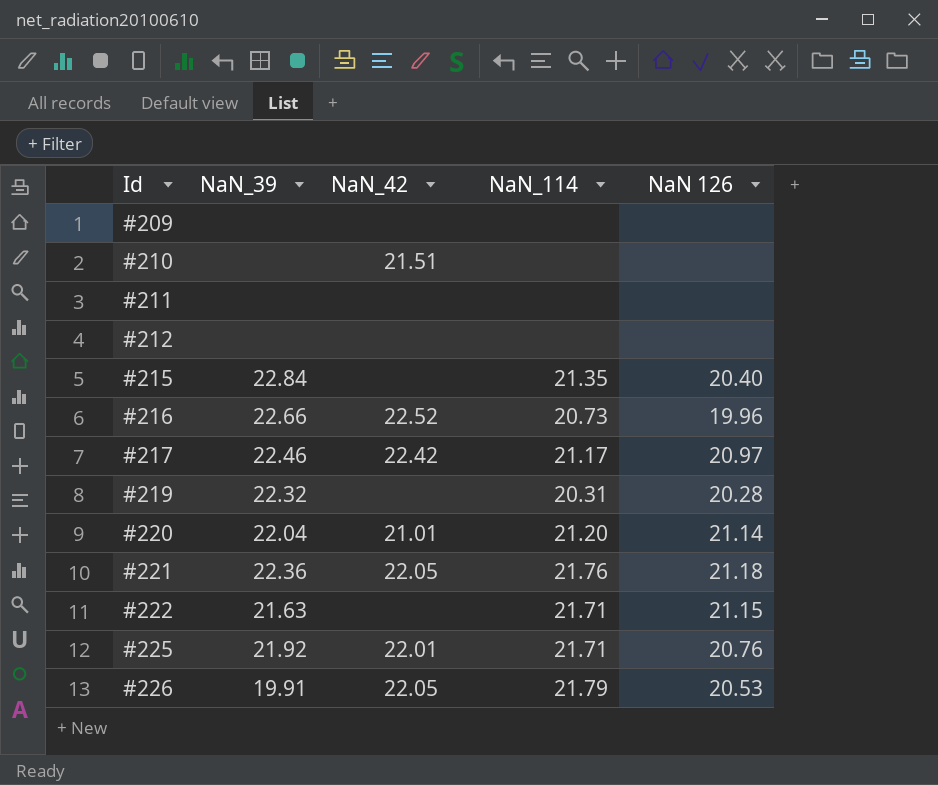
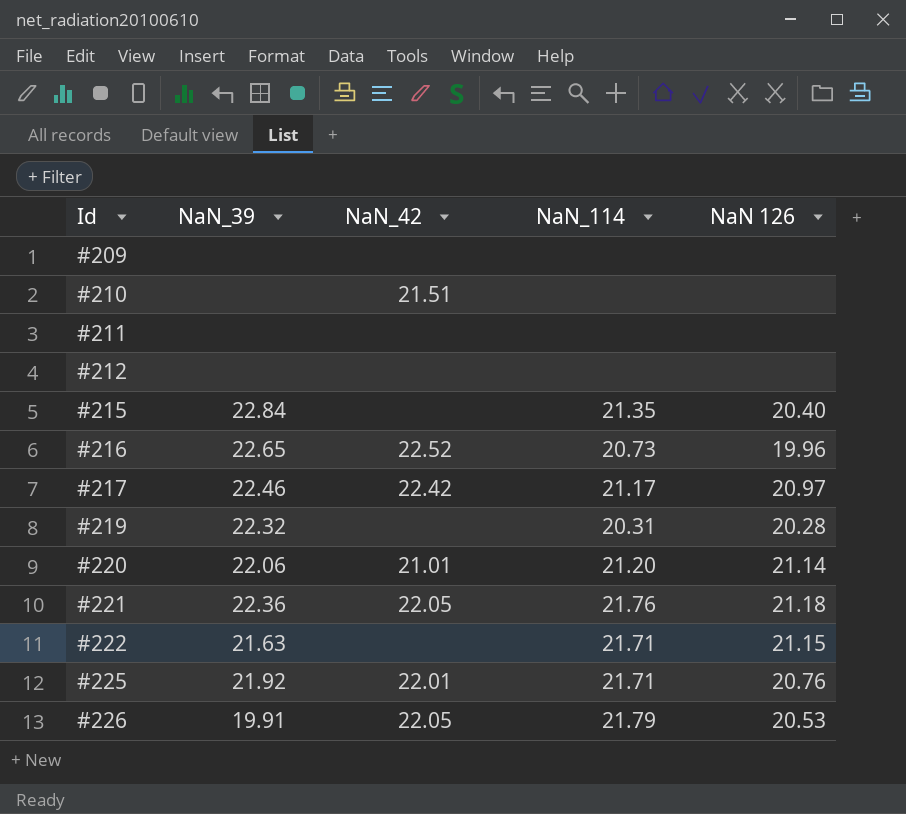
#216 | NaN_39: 22.66 -> 22.65
#220 | NaN_39: 22.04 -> 22.06

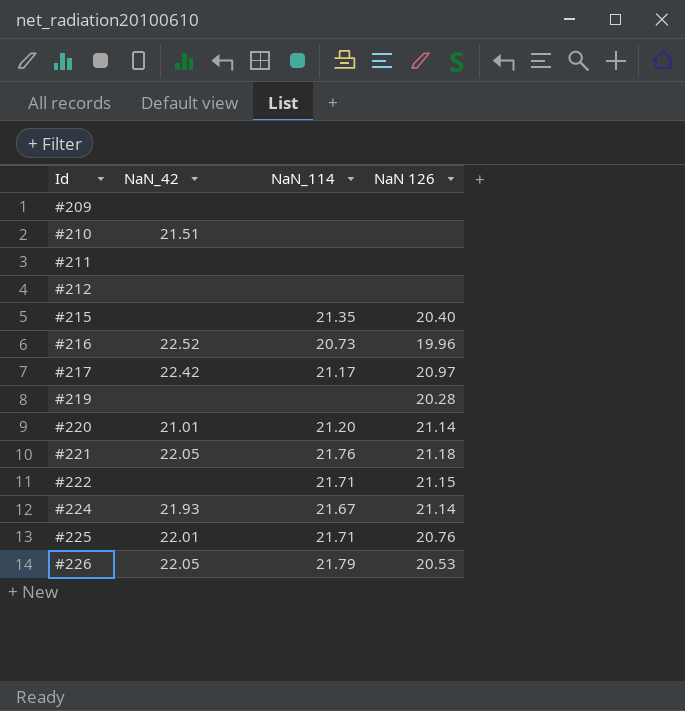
column NaN_39 | position: 2 -> none
#219 | NaN_114: 20.31 -> none
row #224: none -> 21.93 | 21.67 | 21.14

